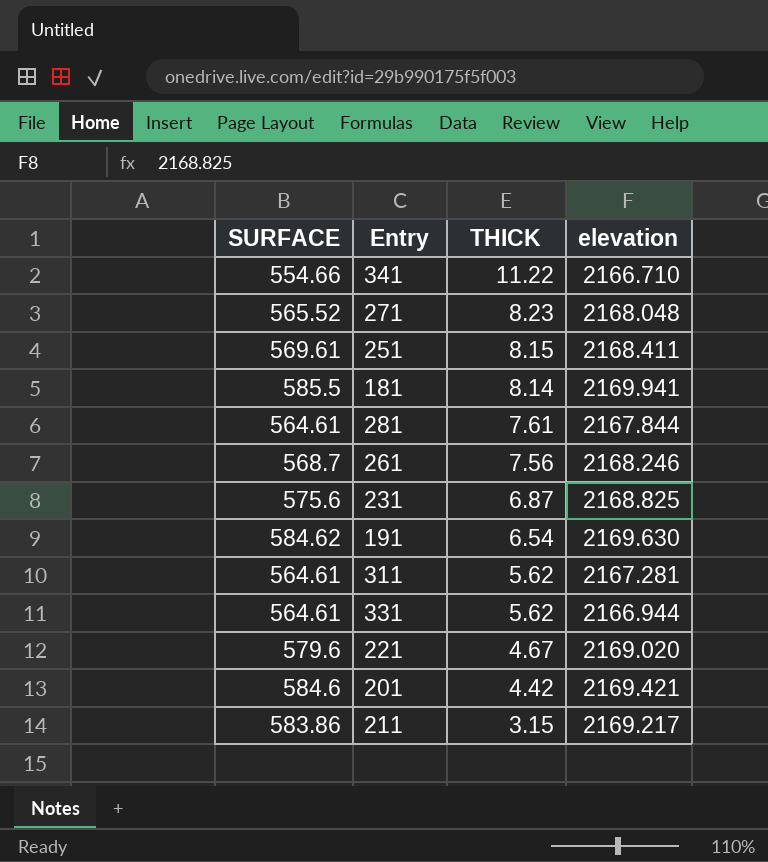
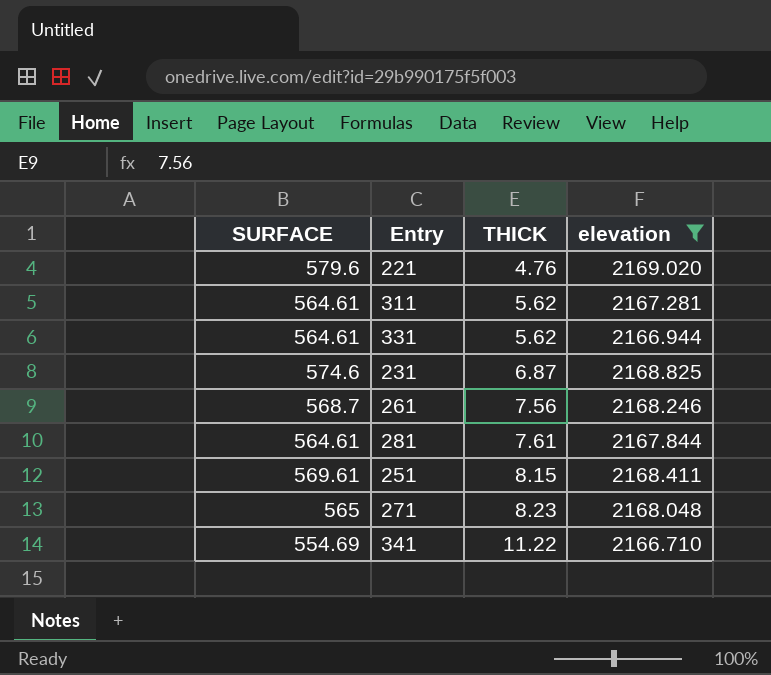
filter: none -> elevation <= 2169.020
row order: THICK descending -> THICK ascending
221 | THICK: 4.67 -> 4.76
231 | SURFACE: 575.6 -> 574.6
271 | SURFACE: 565.52 -> 565
341 | SURFACE: 554.66 -> 554.69

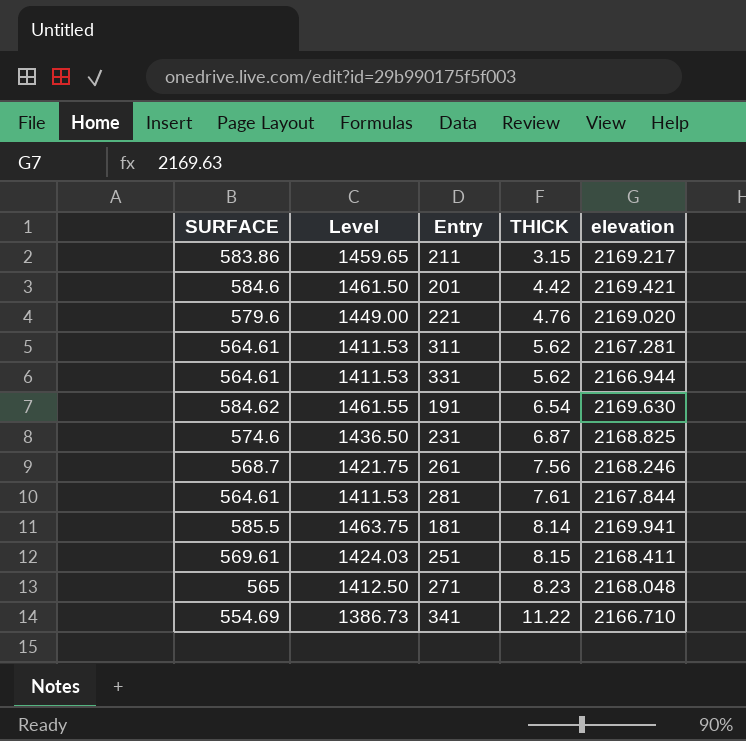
filter: elevation <= 2169.020 -> none
column Level | formula: none -> [SURFACE] * 2.5

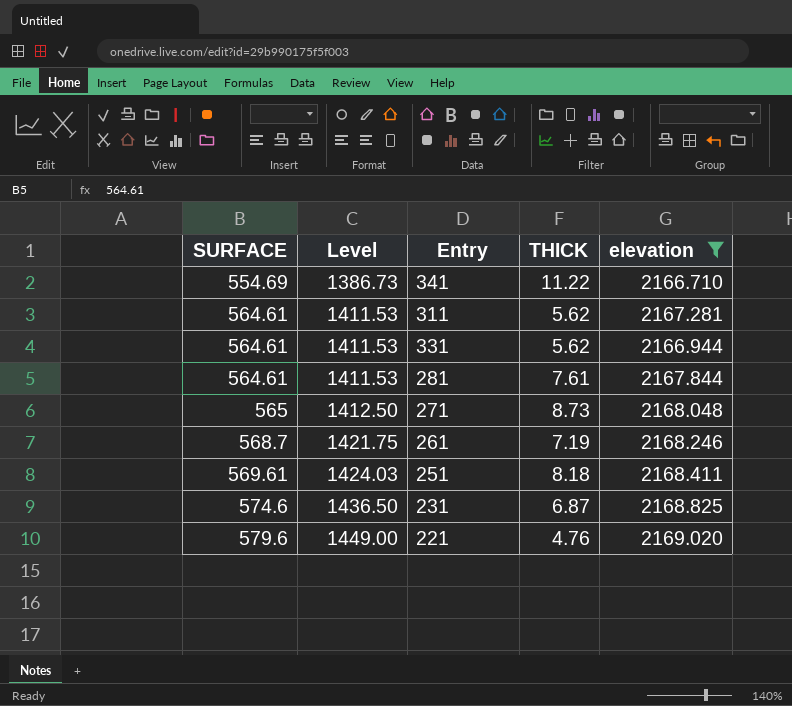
filter: none -> elevation <= 2169.020
row order: THICK ascending -> SURFACE ascending
271 | THICK: 8.23 -> 8.73
261 | THICK: 7.56 -> 7.19
251 | THICK: 8.15 -> 8.18

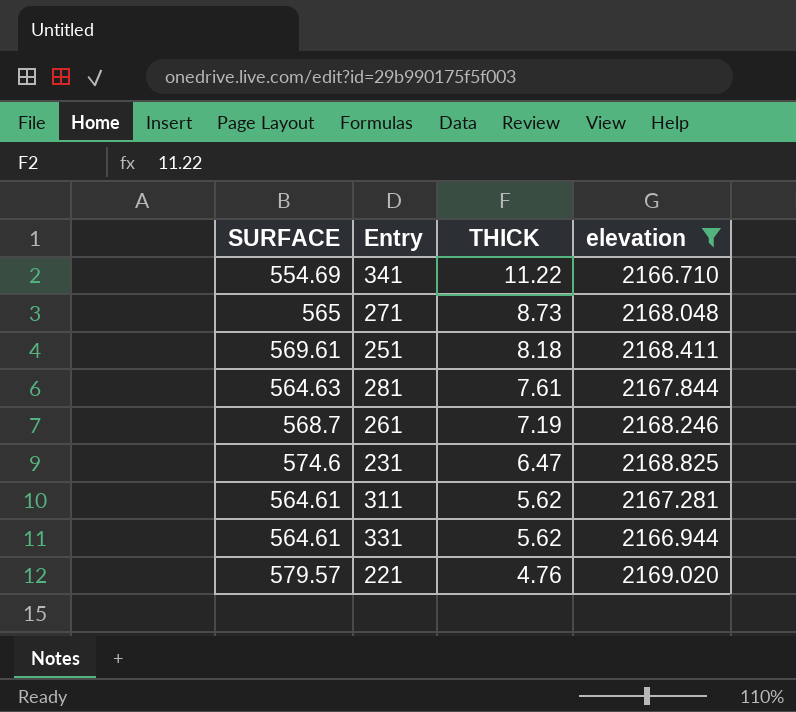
row order: SURFACE ascending -> THICK descending
column Level | formula: [SURFACE] * 2.5 -> none
281 | SURFACE: 564.61 -> 564.63
231 | THICK: 6.87 -> 6.47
221 | SURFACE: 579.6 -> 579.57

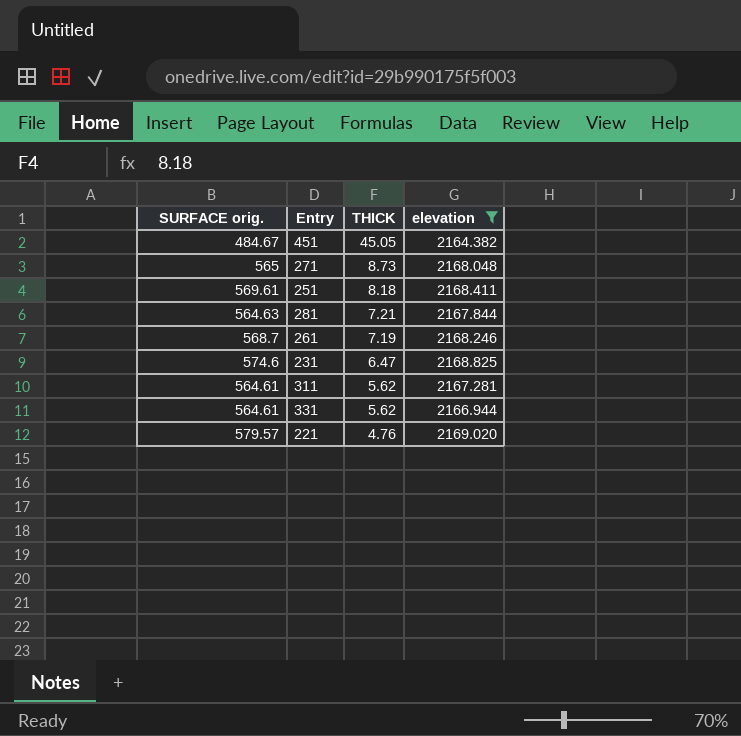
column name: SURFACE -> SURFACE orig.
row 341: 554.69 | 11.22 | 2166.710 -> none
row 451: none -> 484.67 | 45.05 | 2164.382
281 | THICK: 7.61 -> 7.21

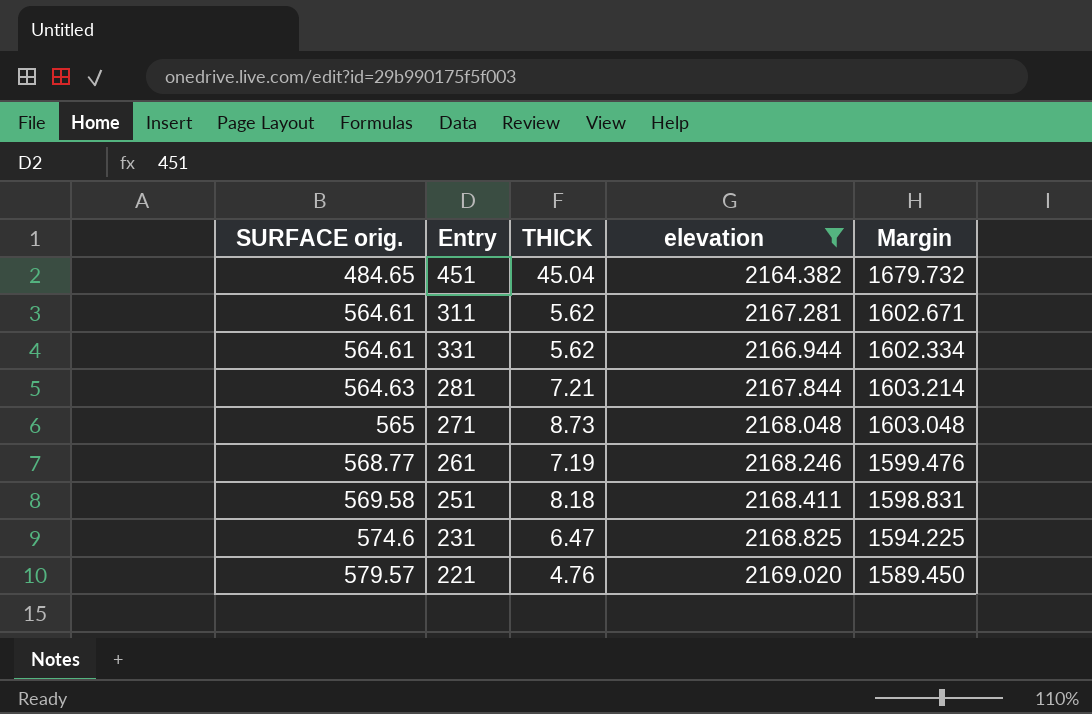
row order: THICK descending -> SURFACE orig. ascending
column Margin | formula: none -> [elevation] - [SURFACE orig.]
451 | SURFACE orig.: 484.67 -> 484.65
451 | THICK: 45.05 -> 45.04
261 | SURFACE orig.: 568.7 -> 568.77
251 | SURFACE orig.: 569.61 -> 569.58

